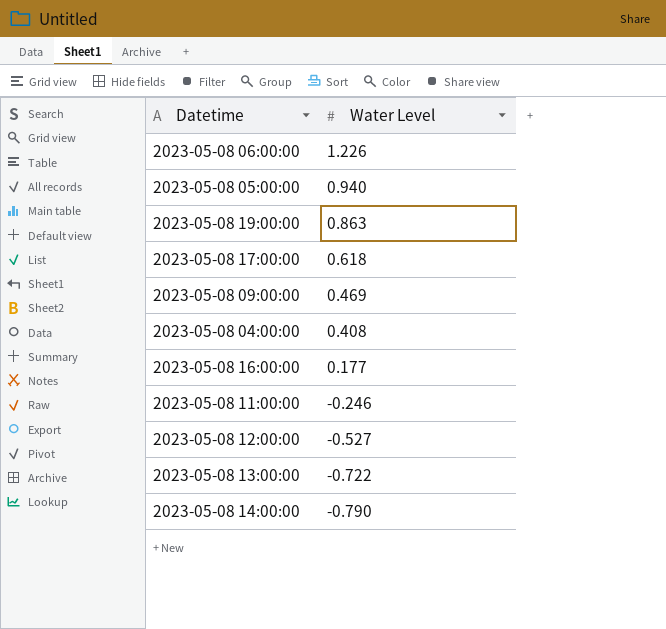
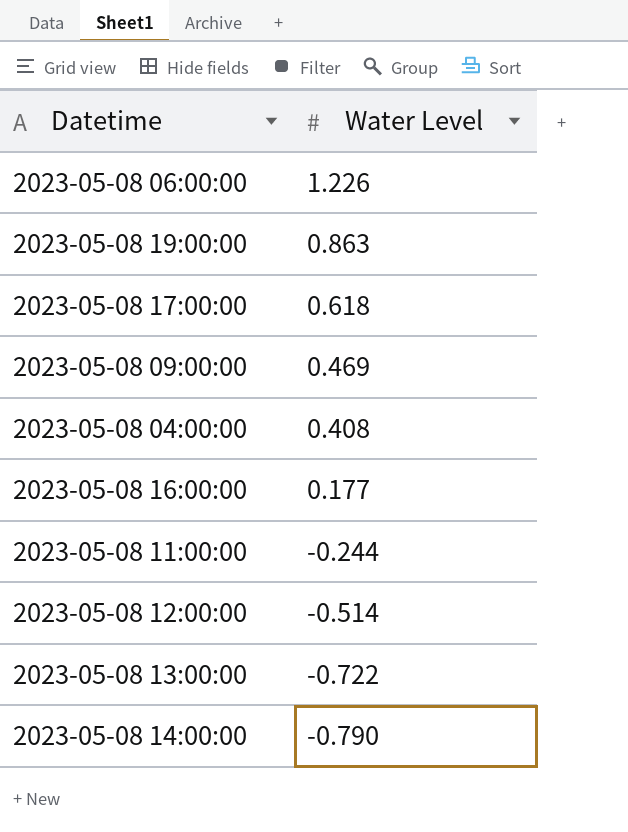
row 2023-05-08 05:00:00: 0.940 -> none
2023-05-08 11:00:00 | Water Level: -0.246 -> -0.244
2023-05-08 12:00:00 | Water Level: -0.527 -> -0.514

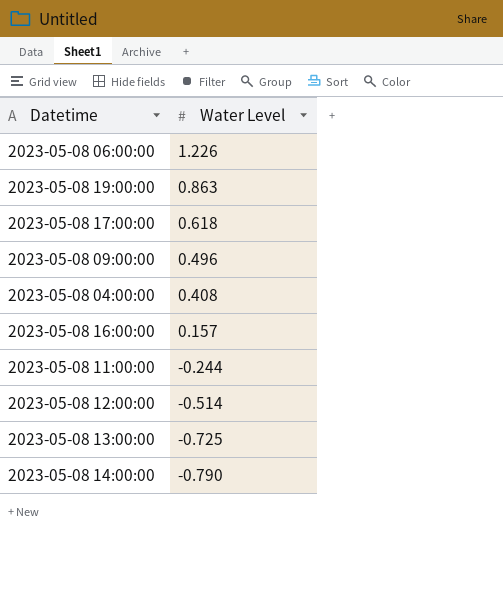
2023-05-08 09:00:00 | Water Level: 0.469 -> 0.496
2023-05-08 16:00:00 | Water Level: 0.177 -> 0.157
2023-05-08 13:00:00 | Water Level: -0.722 -> -0.725

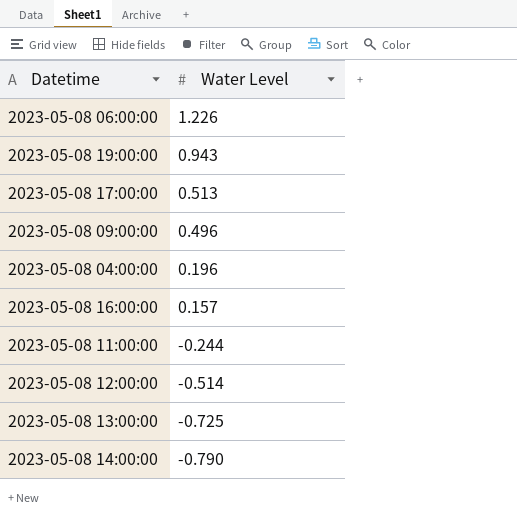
2023-05-08 19:00:00 | Water Level: 0.863 -> 0.943
2023-05-08 17:00:00 | Water Level: 0.618 -> 0.513
2023-05-08 04:00:00 | Water Level: 0.408 -> 0.196

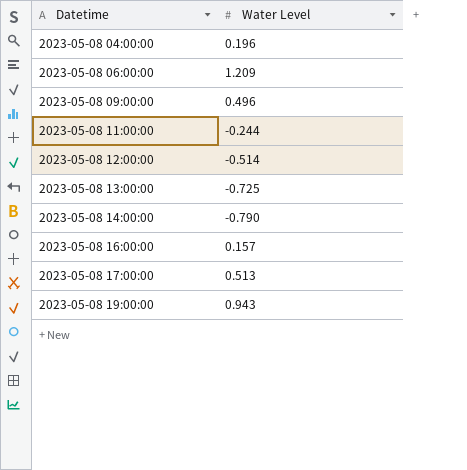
row order: Water Level descending -> Datetime ascending
2023-05-08 06:00:00 | Water Level: 1.226 -> 1.209

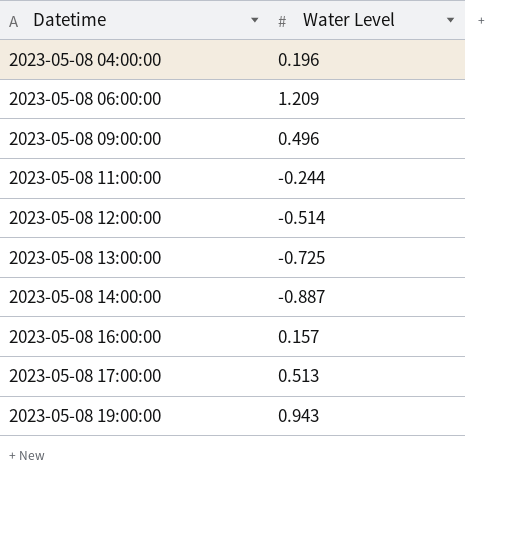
2023-05-08 14:00:00 | Water Level: -0.790 -> -0.887

